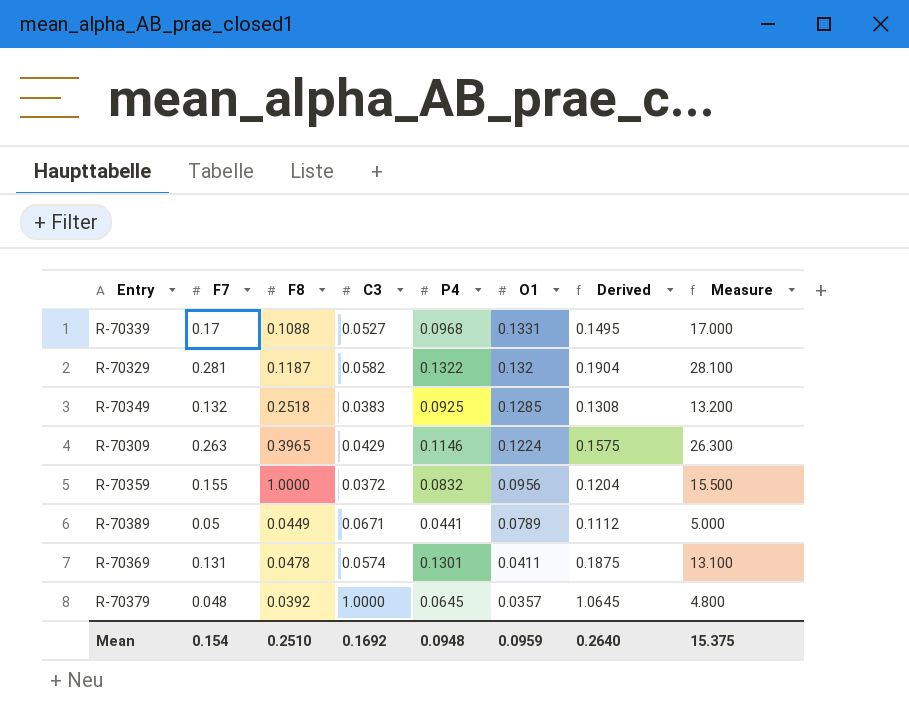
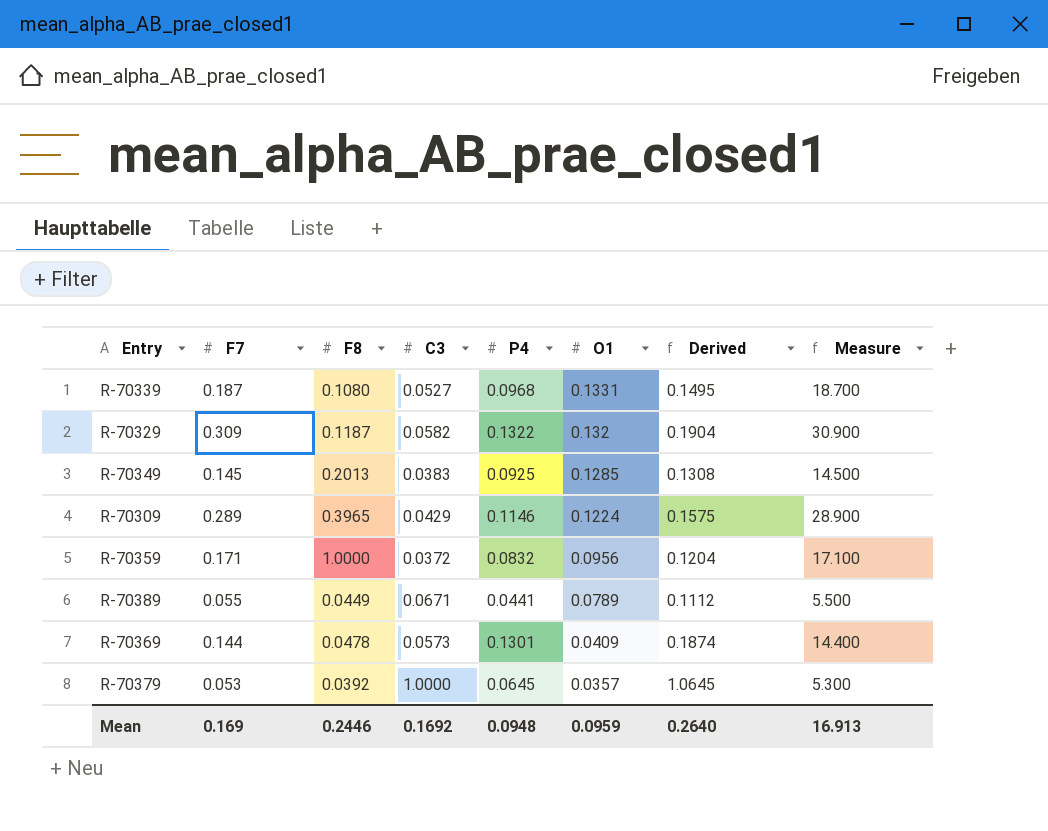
R-70339 | F7: 0.17 -> 0.187
R-70339 | F8: 0.1088 -> 0.1080
R-70339 | Measure: 17.000 -> 18.700
R-70329 | F7: 0.281 -> 0.309
R-70329 | Measure: 28.100 -> 30.900
R-70349 | F7: 0.132 -> 0.145
R-70349 | F8: 0.2518 -> 0.2013
R-70349 | Measure: 13.200 -> 14.500
R-70309 | F7: 0.263 -> 0.289
R-70309 | Measure: 26.300 -> 28.900
R-70359 | F7: 0.155 -> 0.171
R-70359 | Measure: 15.500 -> 17.100
R-70389 | F7: 0.05 -> 0.055
R-70389 | Measure: 5.000 -> 5.500
R-70369 | F7: 0.131 -> 0.144
R-70369 | C3: 0.0574 -> 0.0573
R-70369 | O1: 0.0411 -> 0.0409
R-70369 | Derived: 0.1875 -> 0.1874
R-70369 | Measure: 13.100 -> 14.400
R-70379 | F7: 0.048 -> 0.053
R-70379 | Measure: 4.800 -> 5.300
Mean | F7: 0.154 -> 0.169
Mean | F8: 0.2510 -> 0.2446
Mean | Measure: 15.375 -> 16.913

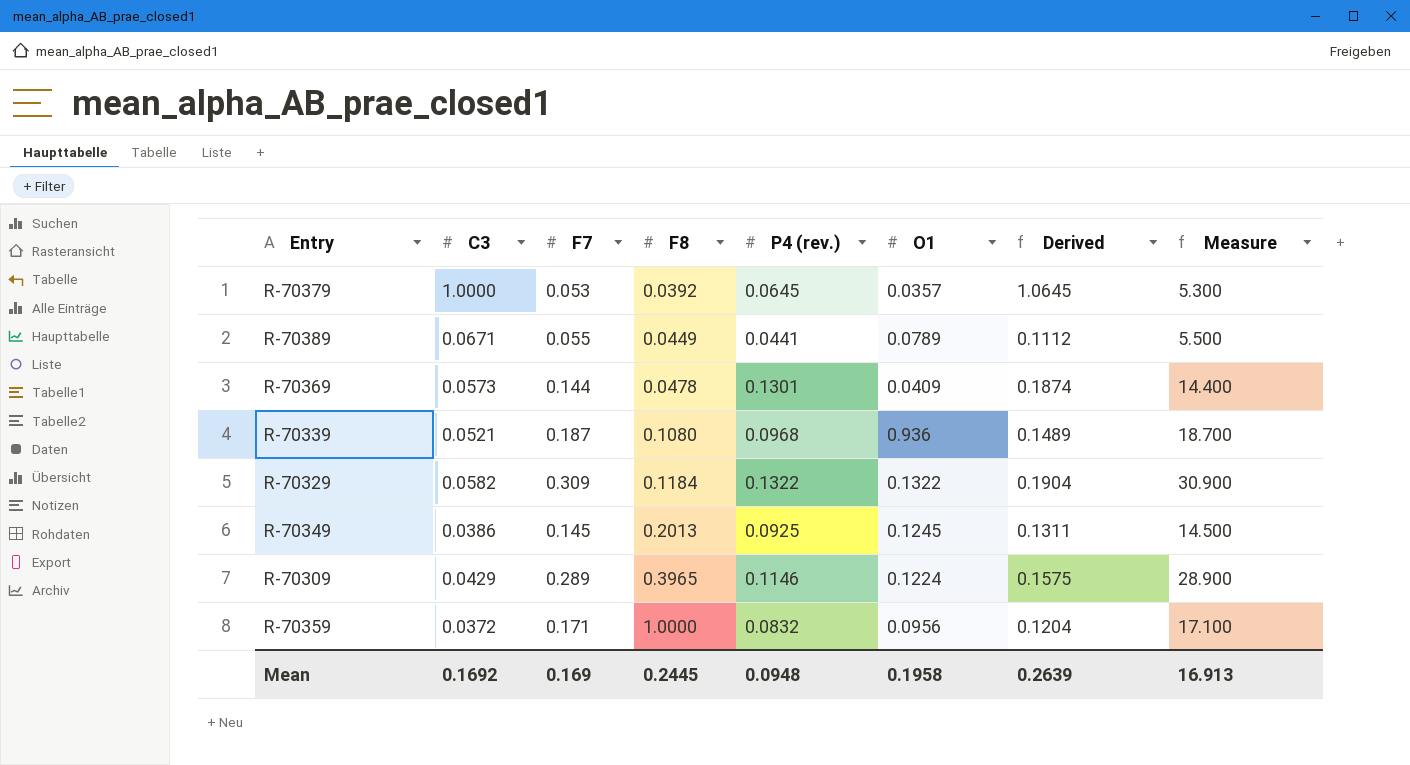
row order: O1 descending -> F8 ascending
column C3 | position: 4 -> 2
column name: P4 -> P4 (rev.)
R-70339 | C3: 0.0527 -> 0.0521
R-70339 | O1: 0.1331 -> 0.936
R-70339 | Derived: 0.1495 -> 0.1489
R-70329 | F8: 0.1187 -> 0.1184
R-70329 | O1: 0.132 -> 0.1322
R-70349 | C3: 0.0383 -> 0.0386
R-70349 | O1: 0.1285 -> 0.1245
R-70349 | Derived: 0.1308 -> 0.1311
Mean | F8: 0.2446 -> 0.2445
Mean | O1: 0.0959 -> 0.1958
Mean | Derived: 0.2640 -> 0.2639

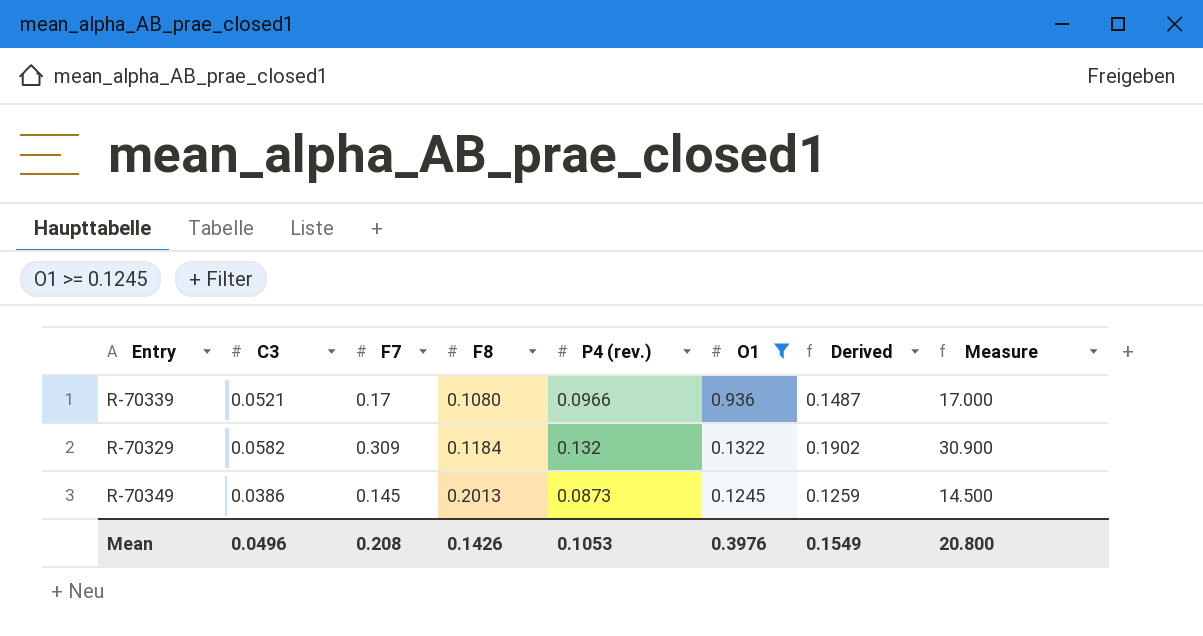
filter: none -> O1 >= 0.1245
R-70339 | F7: 0.187 -> 0.17
R-70339 | P4 (rev.): 0.0968 -> 0.0966
R-70339 | Derived: 0.1489 -> 0.1487
R-70339 | Measure: 18.700 -> 17.000
R-70329 | P4 (rev.): 0.1322 -> 0.132
R-70329 | Derived: 0.1904 -> 0.1902
R-70349 | P4 (rev.): 0.0925 -> 0.0873
R-70349 | Derived: 0.1311 -> 0.1259
Mean | C3: 0.1692 -> 0.0496
Mean | F7: 0.169 -> 0.208
Mean | F8: 0.2445 -> 0.1426
Mean | P4 (rev.): 0.0948 -> 0.1053
Mean | O1: 0.1958 -> 0.3976
Mean | Derived: 0.2639 -> 0.1549
Mean | Measure: 16.913 -> 20.800

